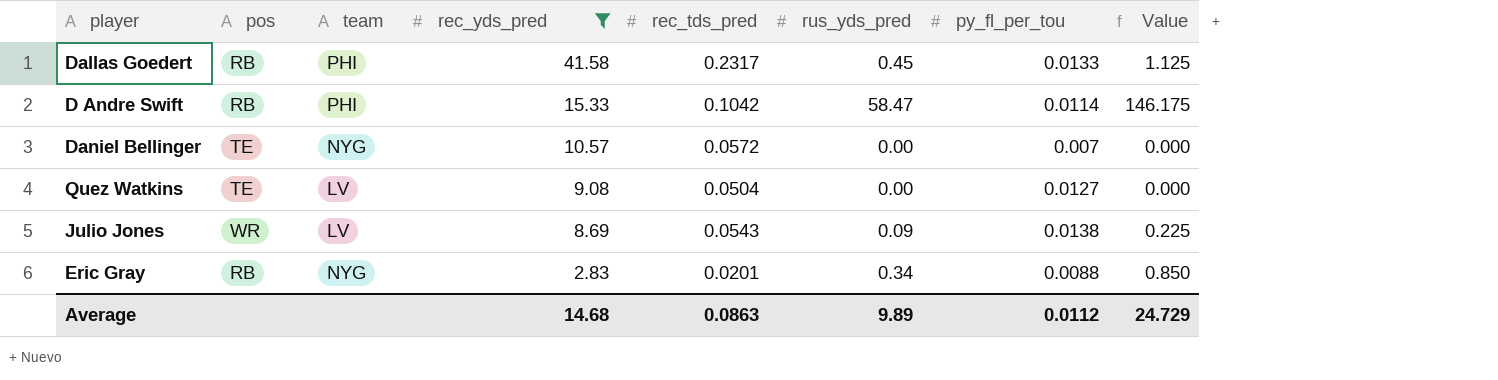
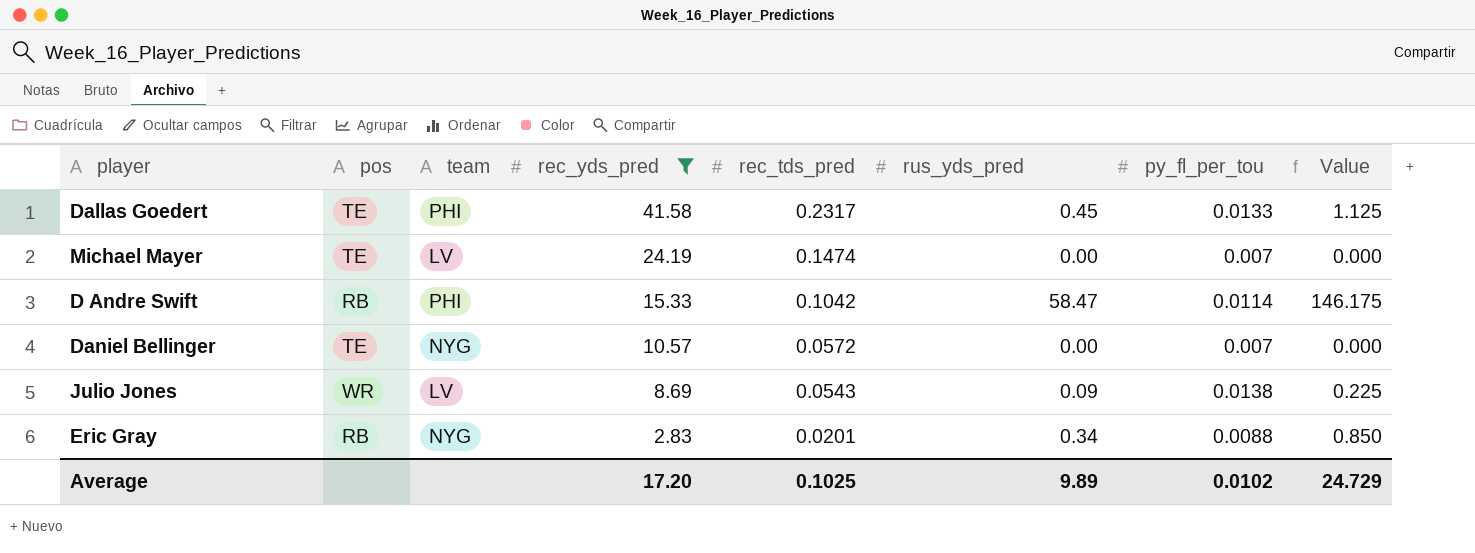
row Quez Watkins: TE | LV | 9.08 | 0.0504 | 0.00 | 0.0127 | 0.000 -> none
Dallas Goedert | pos: RB -> TE
row Michael Mayer: none -> TE | LV | 24.19 | 0.1474 | 0.00 | 0.007 | 0.000
Average | rec_yds_pred: 14.68 -> 17.20
Average | rec_tds_pred: 0.0863 -> 0.1025
Average | py_fl_per_tou: 0.0112 -> 0.0102

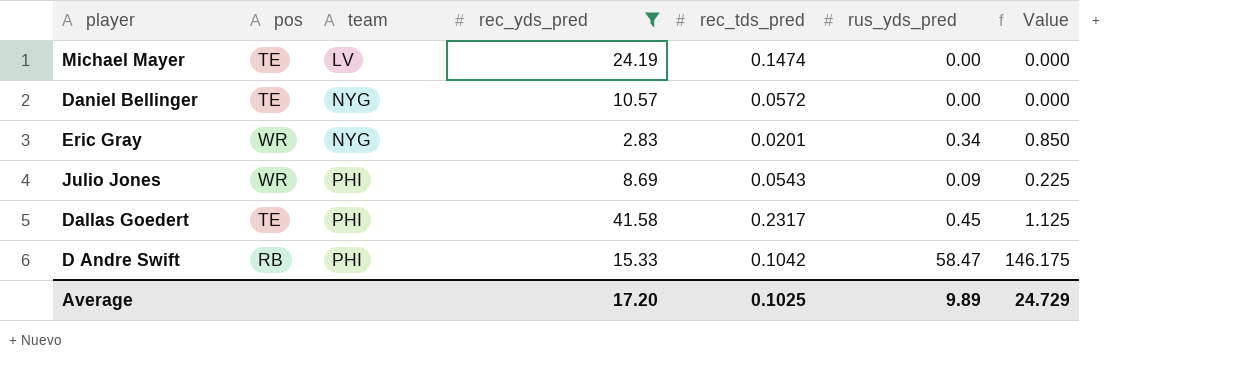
row order: rec_yds_pred descending -> team ascending
column py_fl_per_tou | position: 7 -> none
Eric Gray | pos: RB -> WR
Julio Jones | team: LV -> PHI

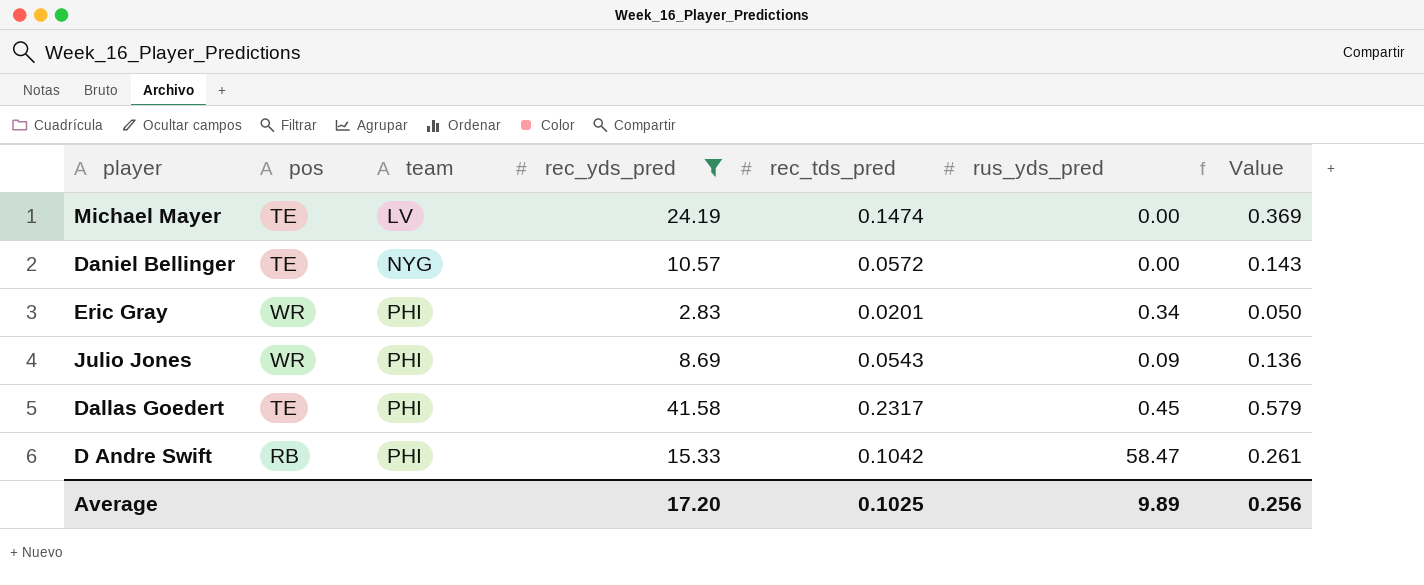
column Value | formula: [rus_yds_pred] * 2.5 -> [rec_tds_pred] * 2.5
Eric Gray | team: NYG -> PHI
Average | Value: 24.729 -> 0.256

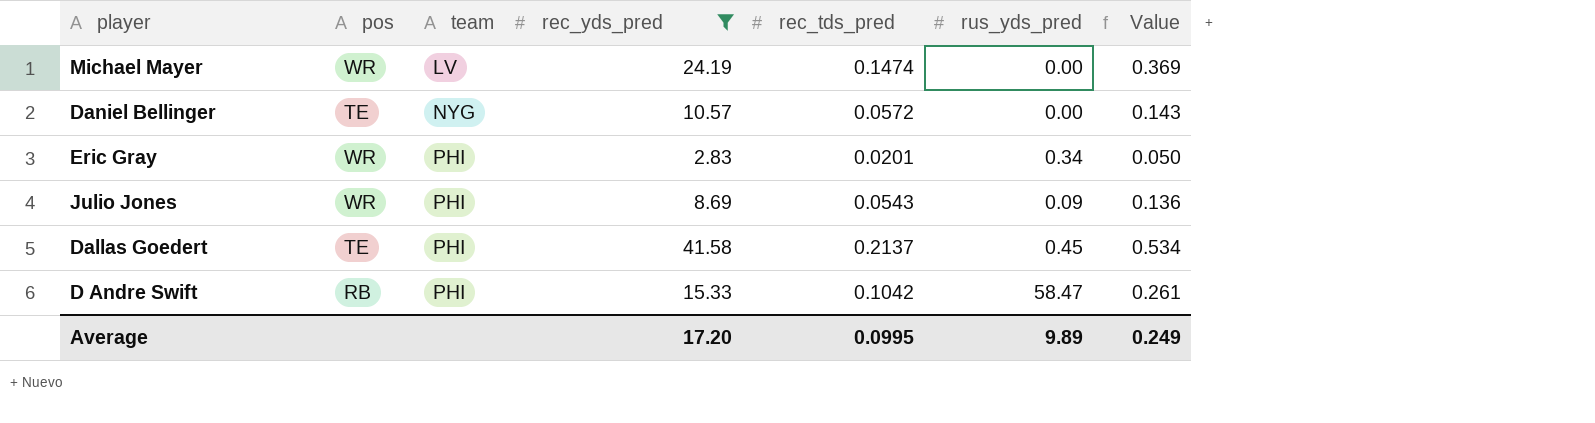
Michael Mayer | pos: TE -> WR
Dallas Goedert | rec_tds_pred: 0.2317 -> 0.2137
Dallas Goedert | Value: 0.579 -> 0.534
Average | rec_tds_pred: 0.1025 -> 0.0995
Average | Value: 0.256 -> 0.249

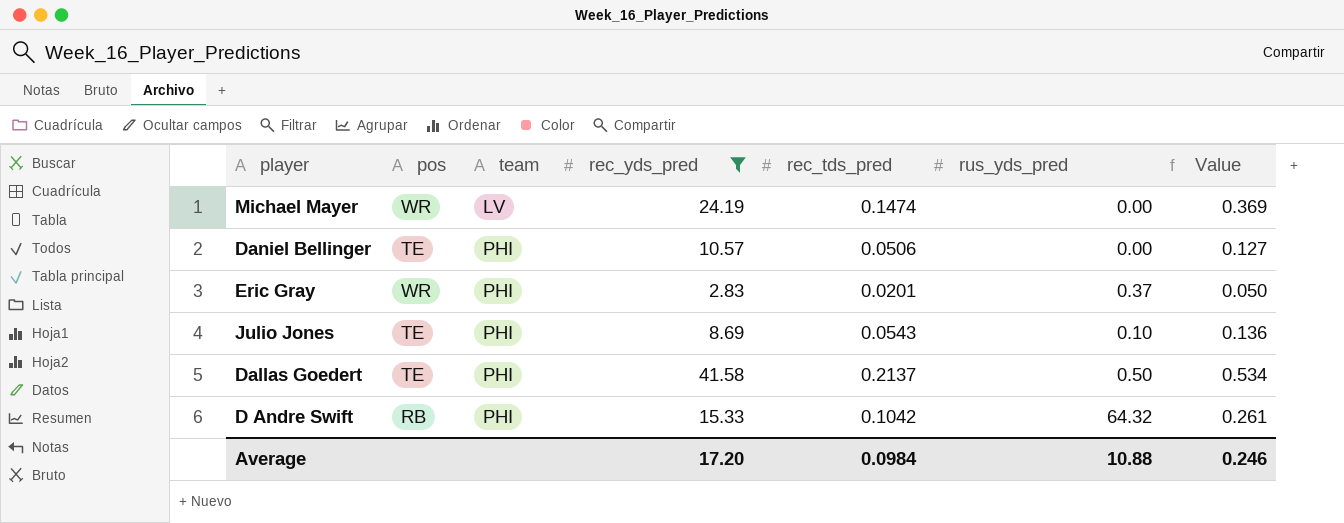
Daniel Bellinger | team: NYG -> PHI
Daniel Bellinger | rec_tds_pred: 0.0572 -> 0.0506
Daniel Bellinger | Value: 0.143 -> 0.127
Eric Gray | rus_yds_pred: 0.34 -> 0.37
Julio Jones | pos: WR -> TE
Julio Jones | rus_yds_pred: 0.09 -> 0.10
Dallas Goedert | rus_yds_pred: 0.45 -> 0.50
D Andre Swift | rus_yds_pred: 58.47 -> 64.32
Average | rec_tds_pred: 0.0995 -> 0.0984
Average | rus_yds_pred: 9.89 -> 10.88
Average | Value: 0.249 -> 0.246

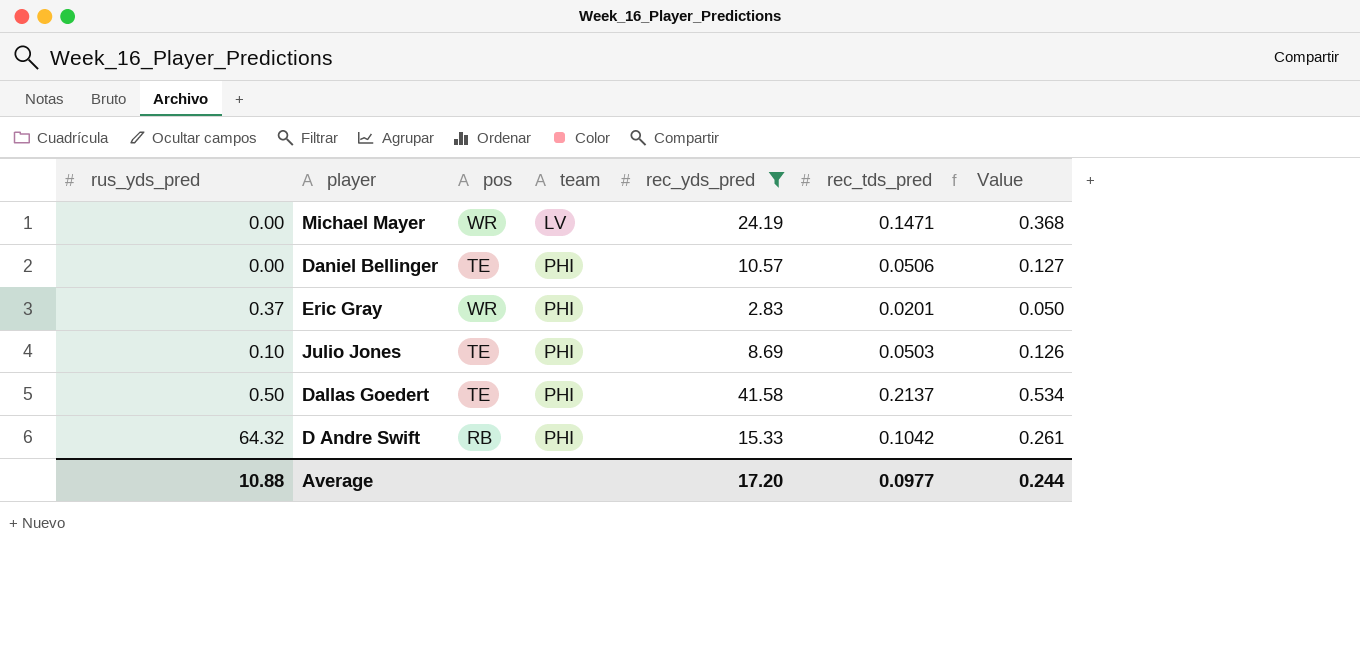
column rus_yds_pred | position: 6 -> 1
Michael Mayer | rec_tds_pred: 0.1474 -> 0.1471
Michael Mayer | Value: 0.369 -> 0.368
Julio Jones | rec_tds_pred: 0.0543 -> 0.0503
Julio Jones | Value: 0.136 -> 0.126
Average | rec_tds_pred: 0.0984 -> 0.0977
Average | Value: 0.246 -> 0.244

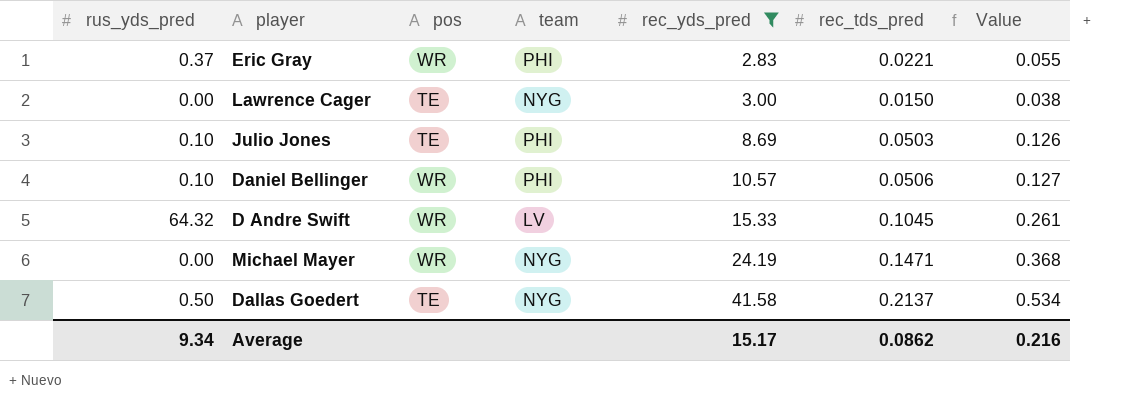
row order: team ascending -> rec_yds_pred ascending
Eric Gray | rec_tds_pred: 0.0201 -> 0.0221
Eric Gray | Value: 0.050 -> 0.055
row Lawrence Cager: none -> 0.00 | TE | NYG | 3.00 | 0.0150 | 0.038
Daniel Bellinger | rus_yds_pred: 0.00 -> 0.10
Daniel Bellinger | pos: TE -> WR
D Andre Swift | pos: RB -> WR
D Andre Swift | team: PHI -> LV
D Andre Swift | rec_tds_pred: 0.1042 -> 0.1045
Michael Mayer | team: LV -> NYG
Dallas Goedert | team: PHI -> NYG
Average | rus_yds_pred: 10.88 -> 9.34
Average | rec_yds_pred: 17.20 -> 15.17
Average | rec_tds_pred: 0.0977 -> 0.0862
Average | Value: 0.244 -> 0.216

